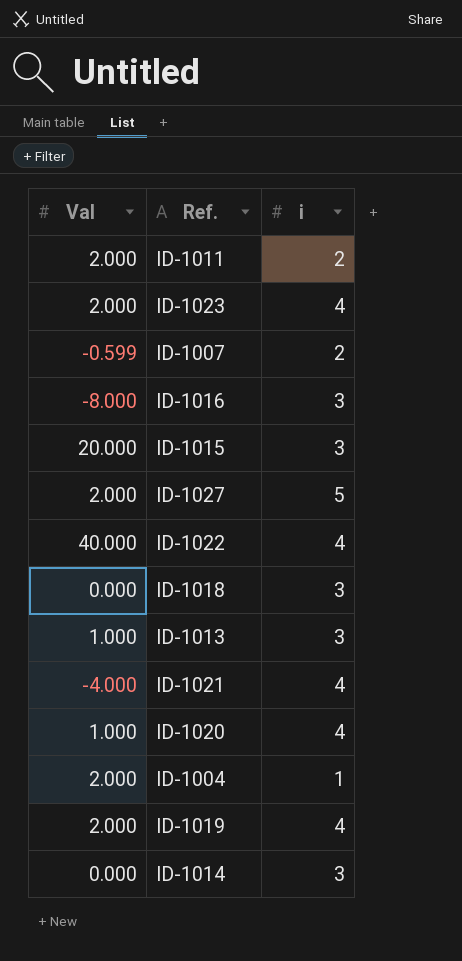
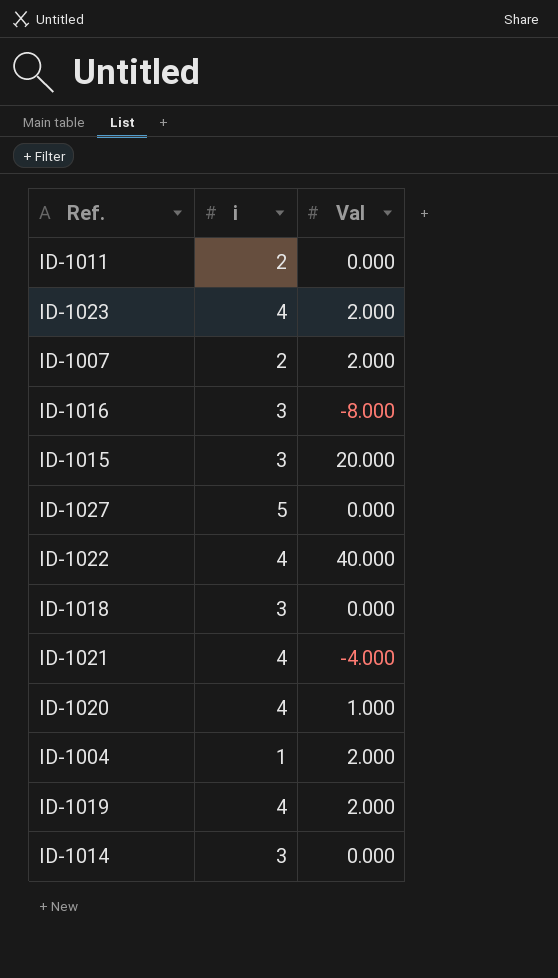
column Val | position: 1 -> 3
row ID-1013: 1.000 | 3 -> none
ID-1011 | Val: 2.000 -> 0.000
ID-1007 | Val: -0.599 -> 2.000
ID-1027 | Val: 2.000 -> 0.000

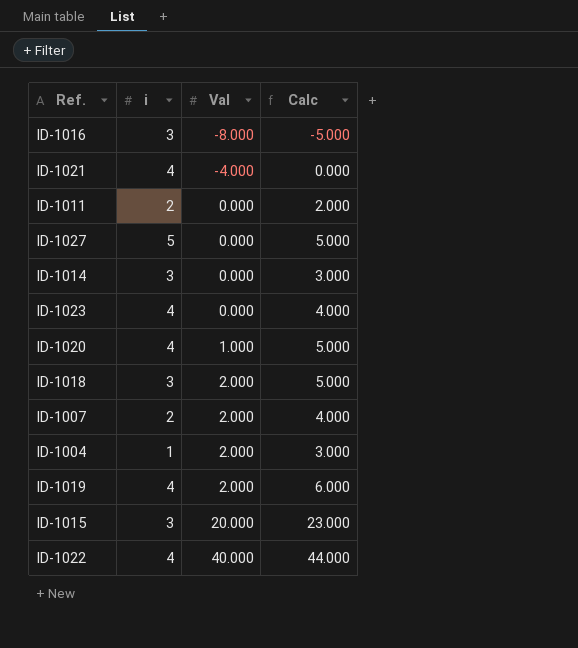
row order: none -> Val ascending
column Calc | formula: none -> [i] + [Val]
ID-1023 | Val: 2.000 -> 0.000
ID-1018 | Val: 0.000 -> 2.000

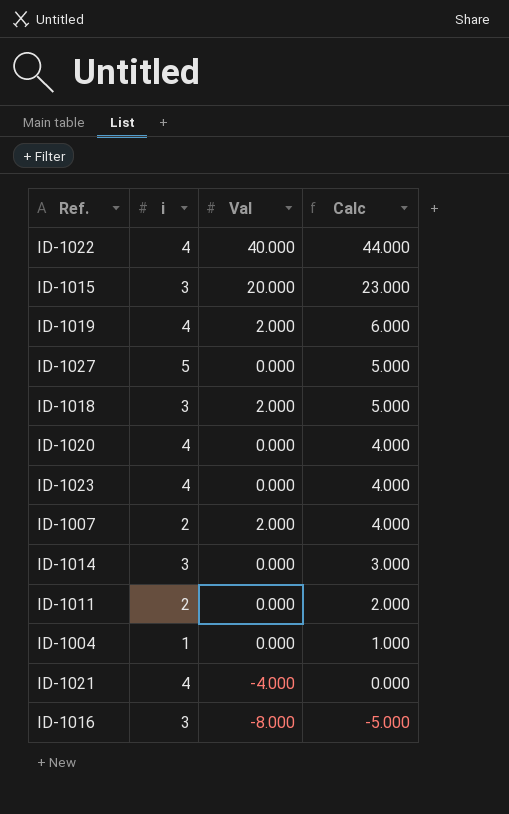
row order: Val ascending -> Calc descending
ID-1020 | Val: 1.000 -> 0.000
ID-1020 | Calc: 5.000 -> 4.000
ID-1004 | Val: 2.000 -> 0.000
ID-1004 | Calc: 3.000 -> 1.000

